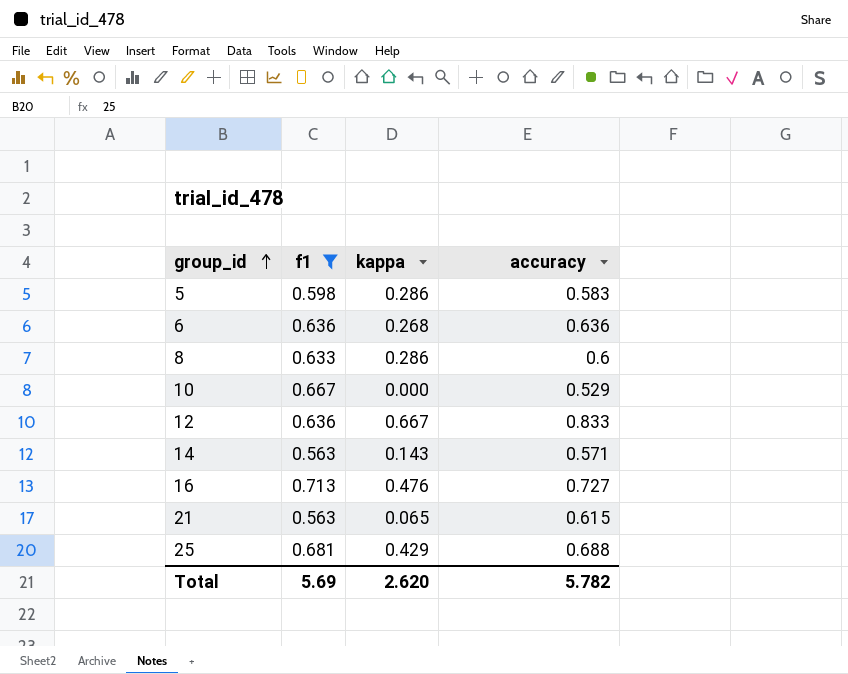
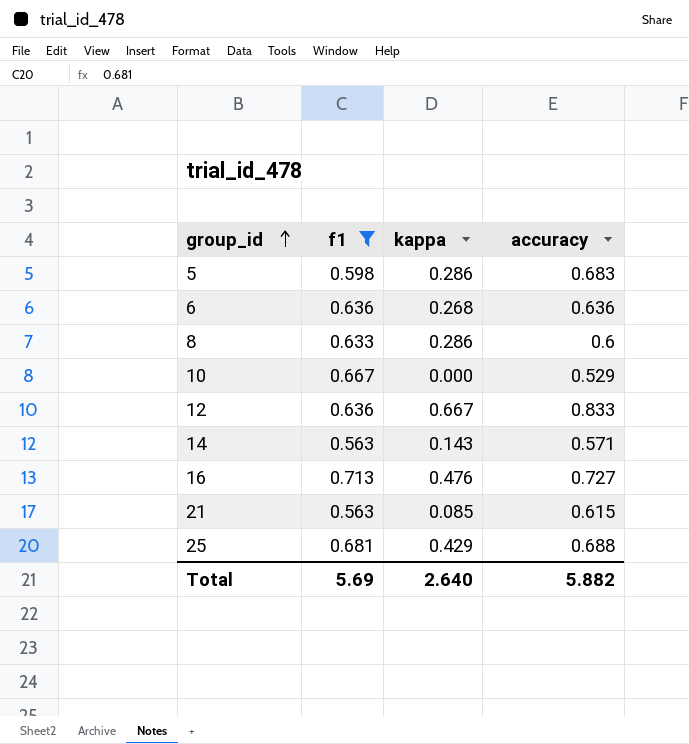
5 | accuracy: 0.583 -> 0.683
21 | kappa: 0.065 -> 0.085
Total | kappa: 2.620 -> 2.640
Total | accuracy: 5.782 -> 5.882

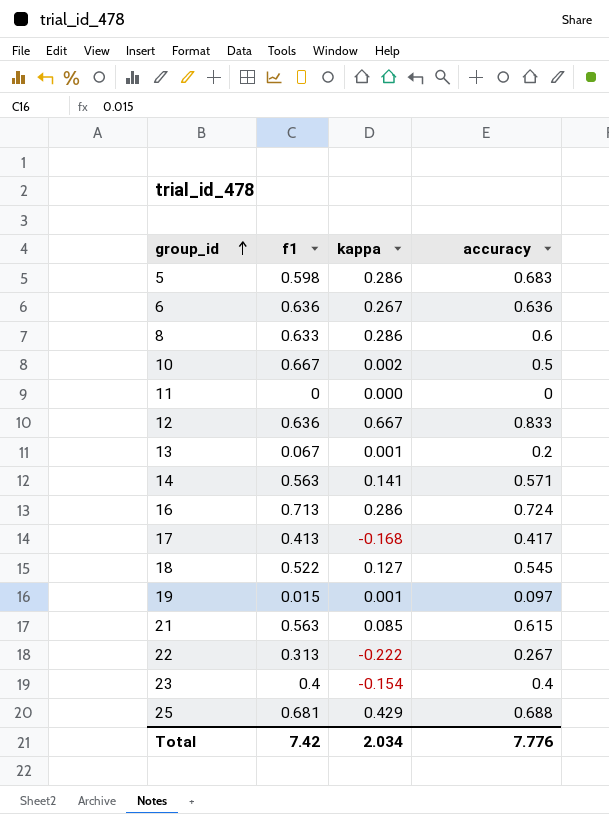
filter: f1 >= 0.563 -> none
6 | kappa: 0.268 -> 0.267
10 | kappa: 0.000 -> 0.002
10 | accuracy: 0.529 -> 0.5
14 | kappa: 0.143 -> 0.141
16 | kappa: 0.476 -> 0.286
16 | accuracy: 0.727 -> 0.724
Total | f1: 5.69 -> 7.42
Total | kappa: 2.640 -> 2.034
Total | accuracy: 5.882 -> 7.776

